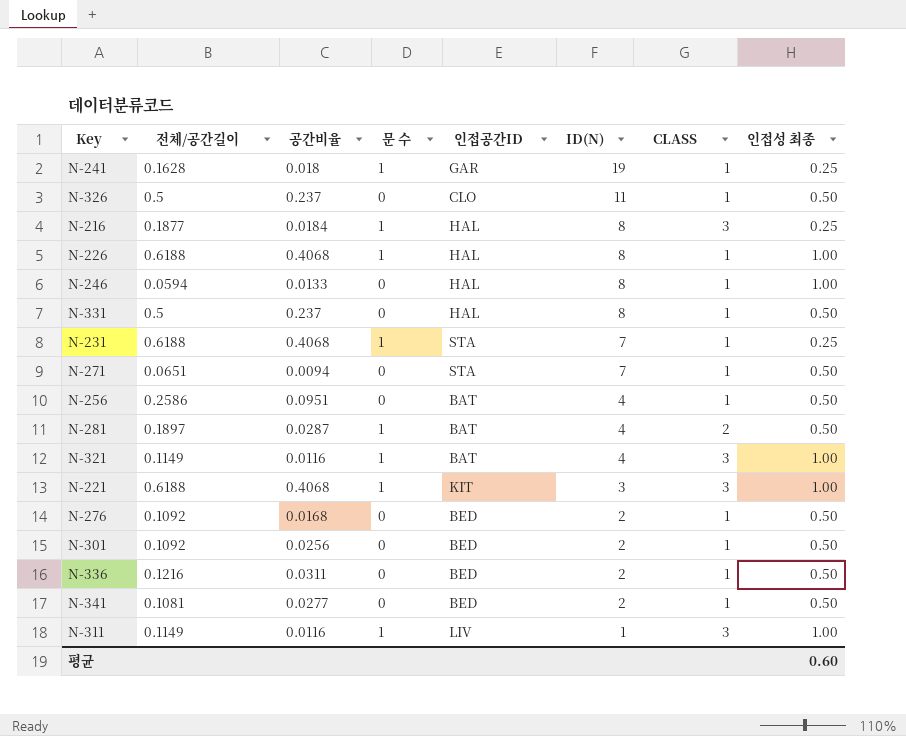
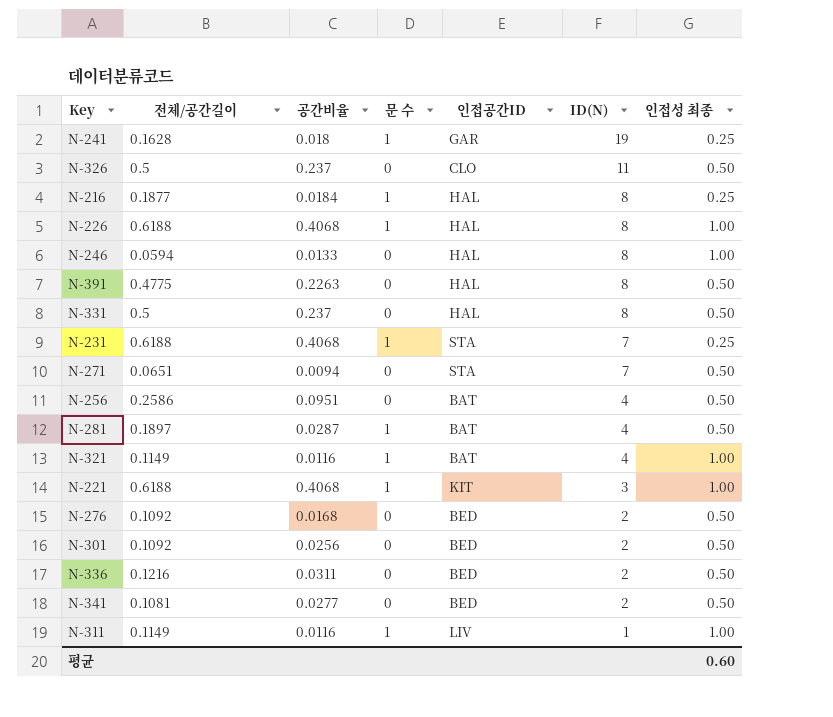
column CLASS | position: 7 -> none
row N-391: none -> 0.4775 | 0.2263 | 0 | HAL | 8 | 0.50

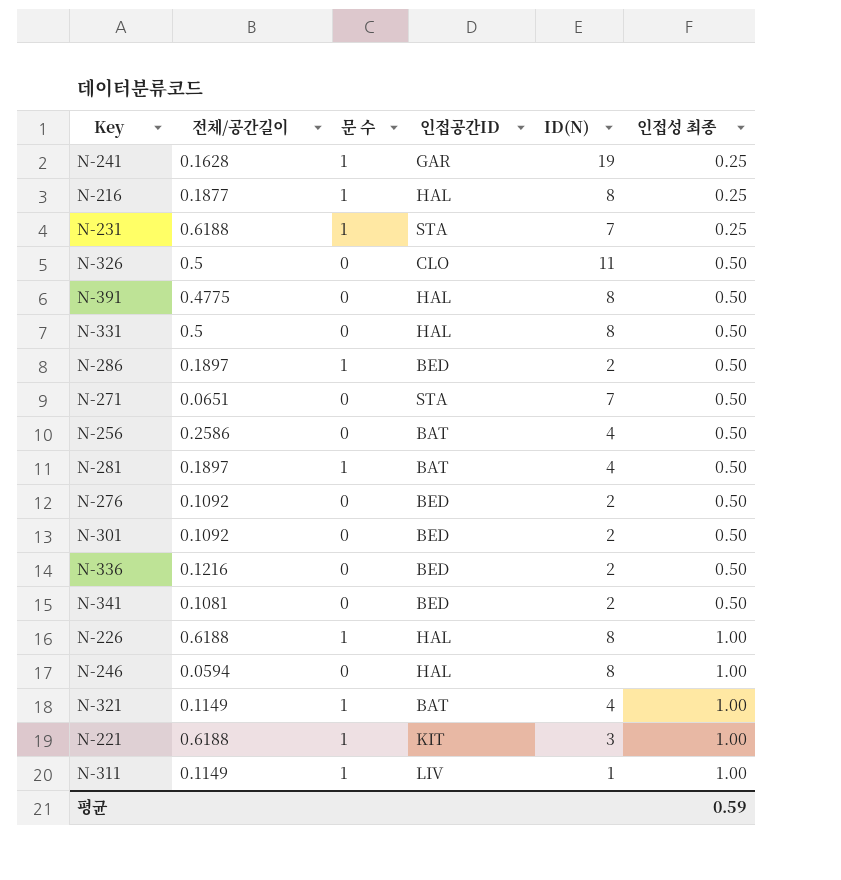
row order: ID(N) descending -> 인접성 최종 ascending
column 공간비율 | position: 3 -> none
row N-286: none -> 0.1897 | 1 | BED | 2 | 0.50
평균 | 인접성 최종: 0.60 -> 0.59

